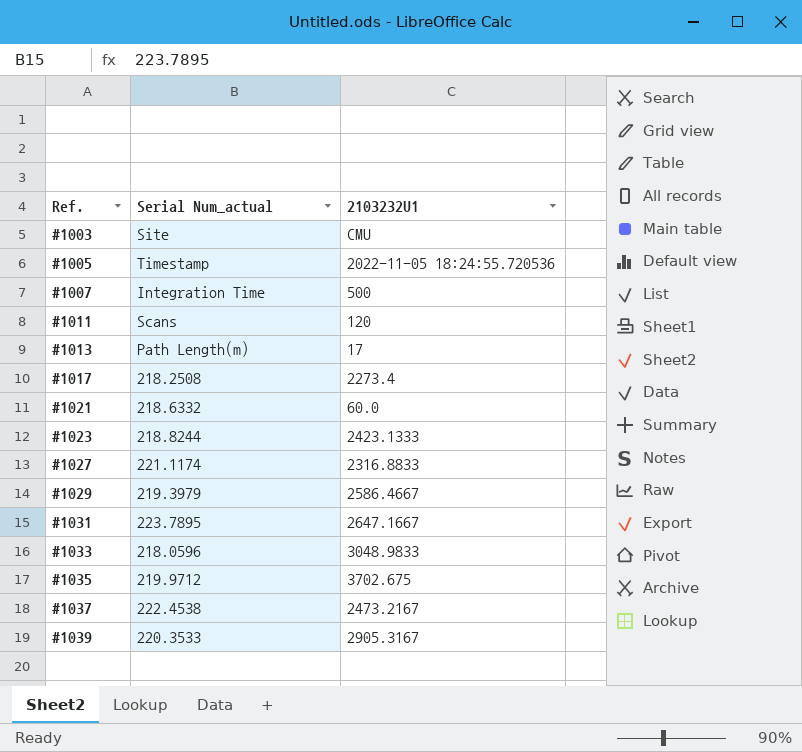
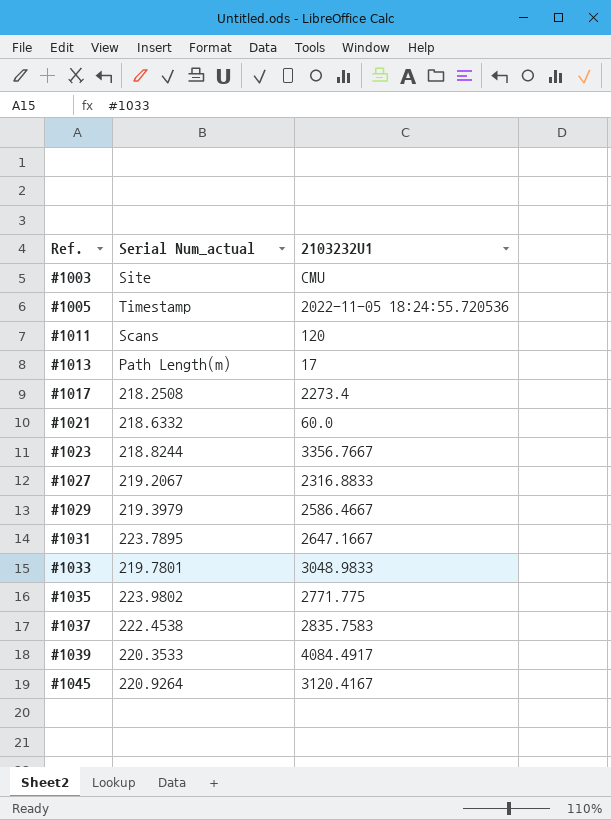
row #1007: Integration Time | 500 -> none
#1023 | 2103232U1: 2423.1333 -> 3356.7667
#1027 | Serial Num_actual: 221.1174 -> 219.2067
#1033 | Serial Num_actual: 218.0596 -> 219.7801
#1035 | Serial Num_actual: 219.9712 -> 223.9802
#1035 | 2103232U1: 3702.675 -> 2771.775
#1037 | 2103232U1: 2473.2167 -> 2835.7583
#1039 | 2103232U1: 2905.3167 -> 4084.4917
row #1045: none -> 220.9264 | 3120.4167

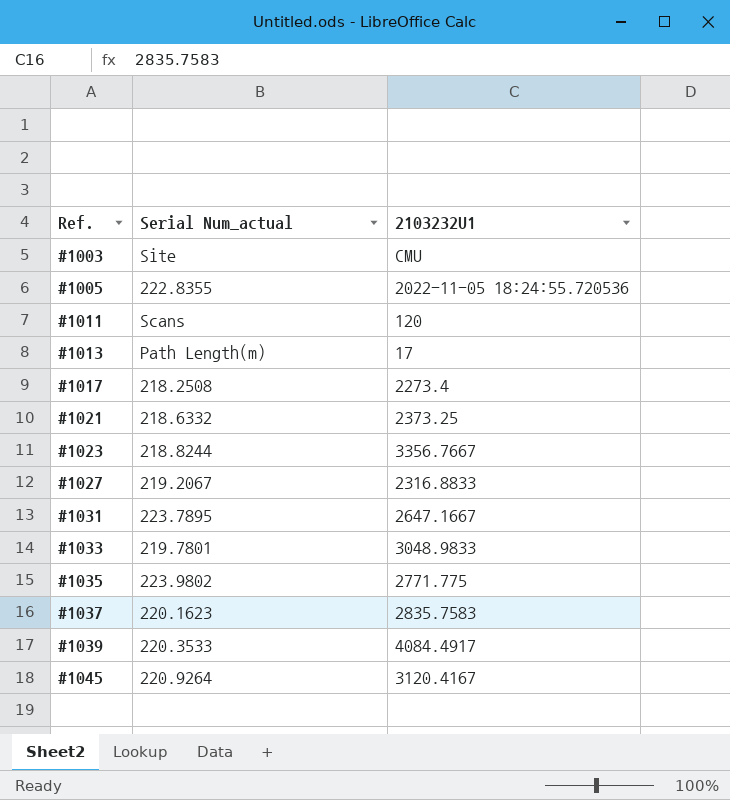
row #1029: 219.3979 | 2586.4667 -> none
#1005 | Serial Num_actual: Timestamp -> 222.8355
#1021 | 2103232U1: 60.0 -> 2373.25
#1037 | Serial Num_actual: 222.4538 -> 220.1623

